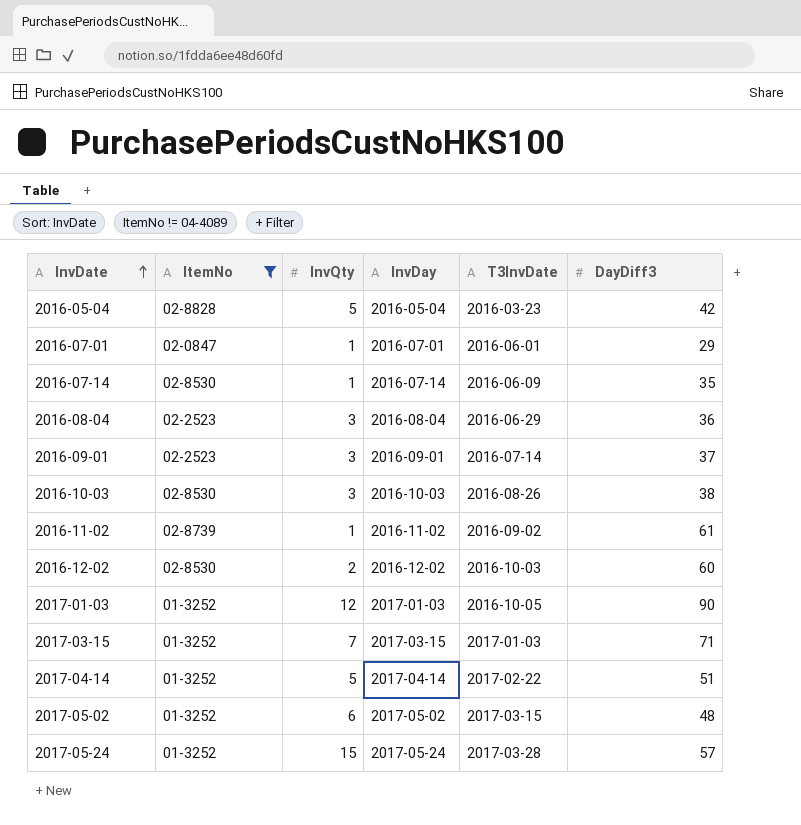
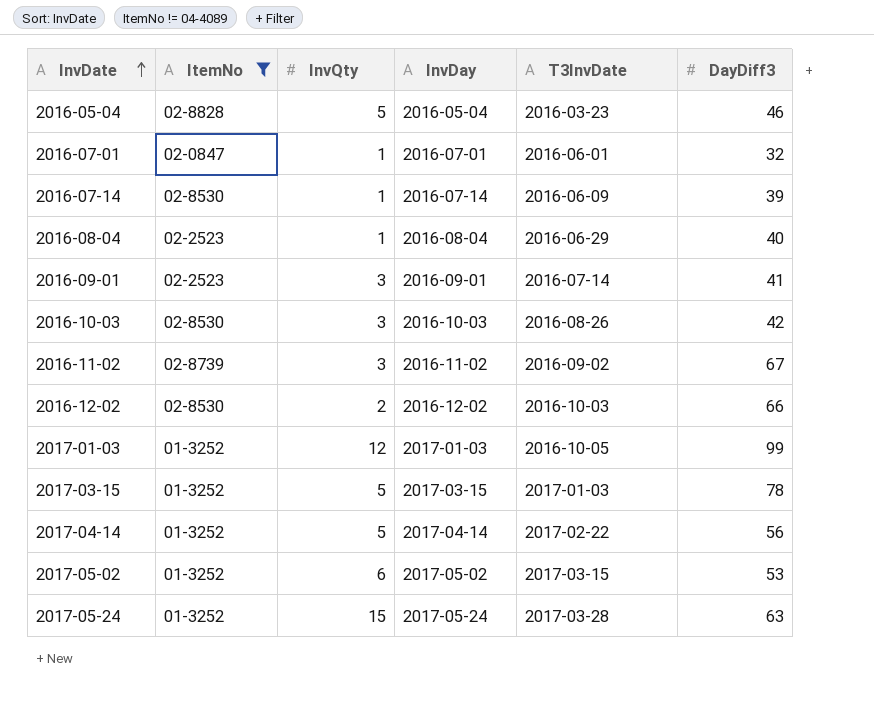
2016-05-04 | DayDiff3: 42 -> 46
2016-07-01 | DayDiff3: 29 -> 32
2016-07-14 | DayDiff3: 35 -> 39
2016-08-04 | InvQty: 3 -> 1
2016-08-04 | DayDiff3: 36 -> 40
2016-09-01 | DayDiff3: 37 -> 41
2016-10-03 | DayDiff3: 38 -> 42
2016-11-02 | InvQty: 1 -> 3
2016-11-02 | DayDiff3: 61 -> 67
2016-12-02 | DayDiff3: 60 -> 66
2017-01-03 | DayDiff3: 90 -> 99
2017-03-15 | InvQty: 7 -> 5
2017-03-15 | DayDiff3: 71 -> 78
2017-04-14 | DayDiff3: 51 -> 56
2017-05-02 | DayDiff3: 48 -> 53
2017-05-24 | DayDiff3: 57 -> 63

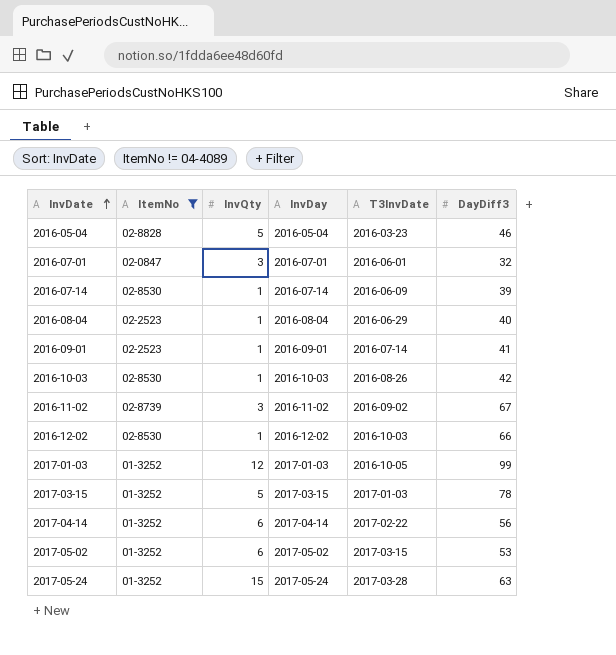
2016-07-01 | InvQty: 1 -> 3
2016-09-01 | InvQty: 3 -> 1
2016-10-03 | InvQty: 3 -> 1
2016-12-02 | InvQty: 2 -> 1
2017-04-14 | InvQty: 5 -> 6

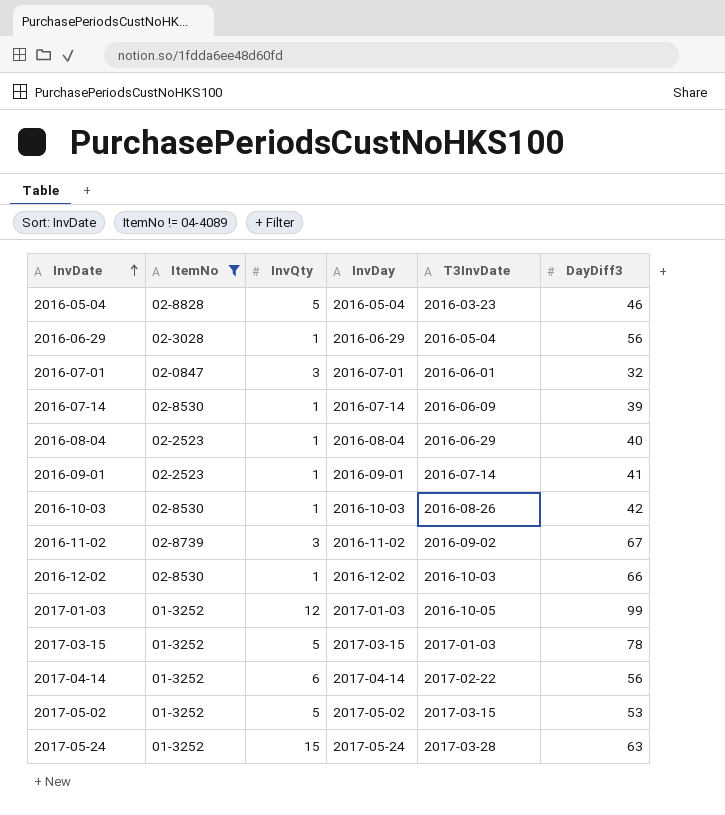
row 2016-06-29: none -> 02-3028 | 1 | 2016-06-29 | 2016-05-04 | 56
2017-05-02 | InvQty: 6 -> 5

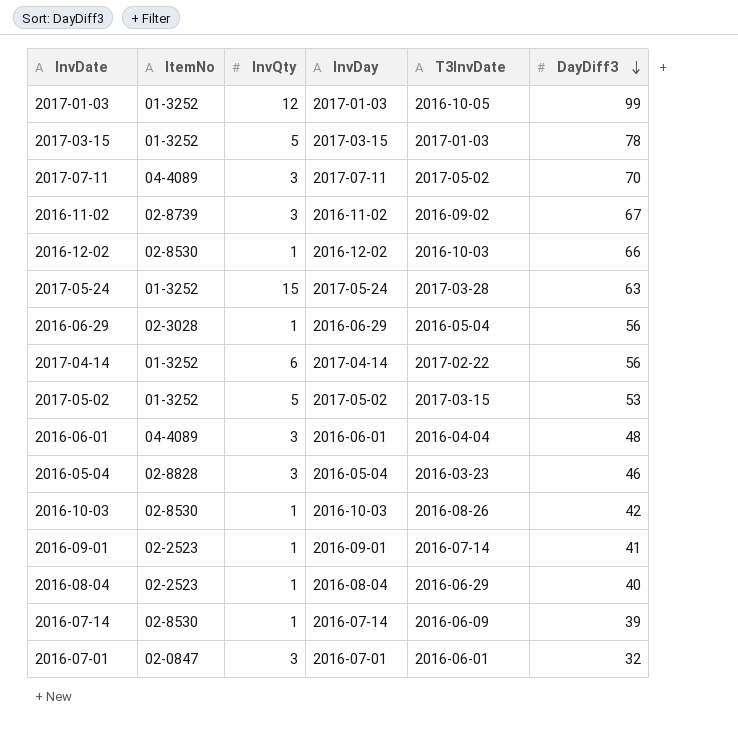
filter: ItemNo != 04-4089 -> none
row order: InvDate ascending -> DayDiff3 descending
2016-05-04 | InvQty: 5 -> 3

